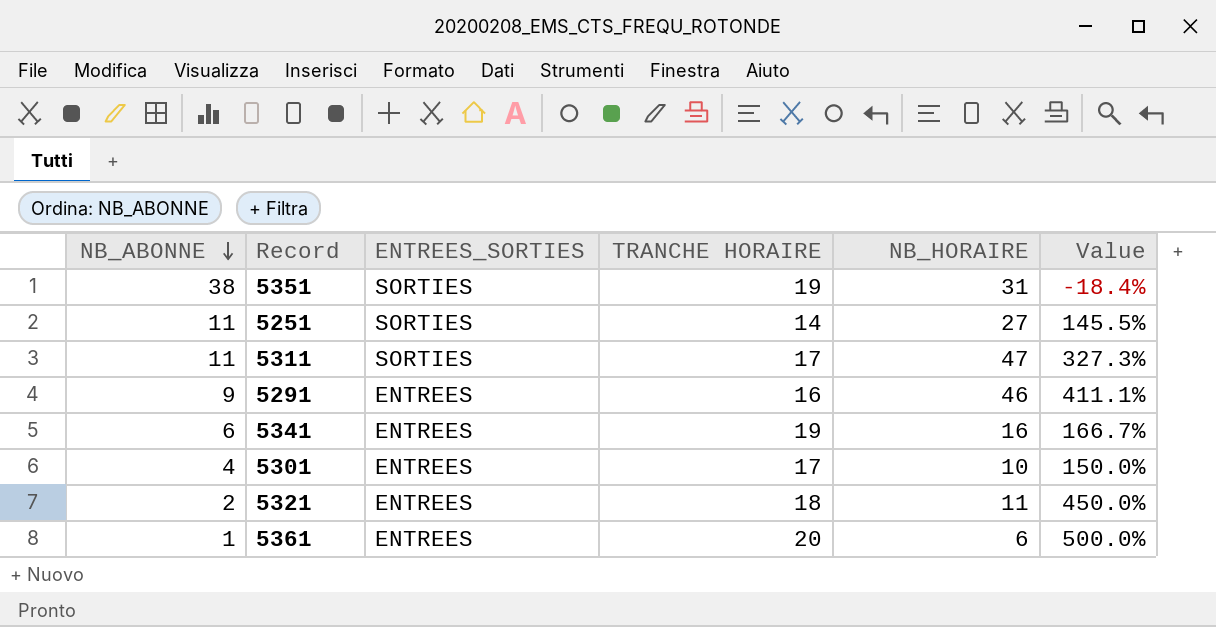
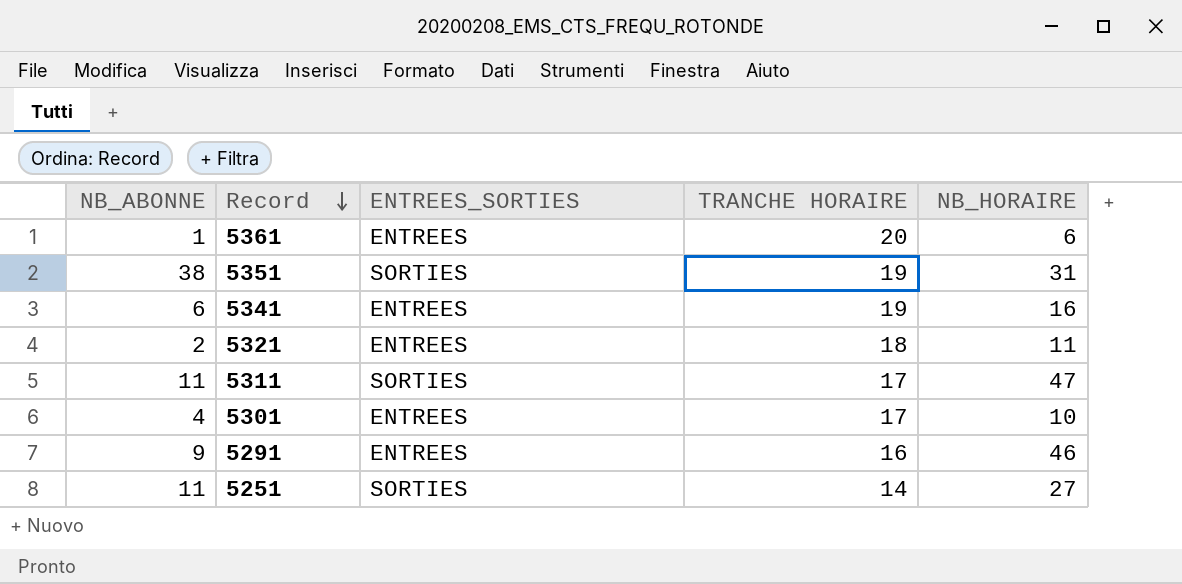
row order: NB_ABONNE descending -> Record descending
column Value | formula: ([NB_HORAIRE] - [NB_ABONNE]) / [NB_ABONNE] -> none

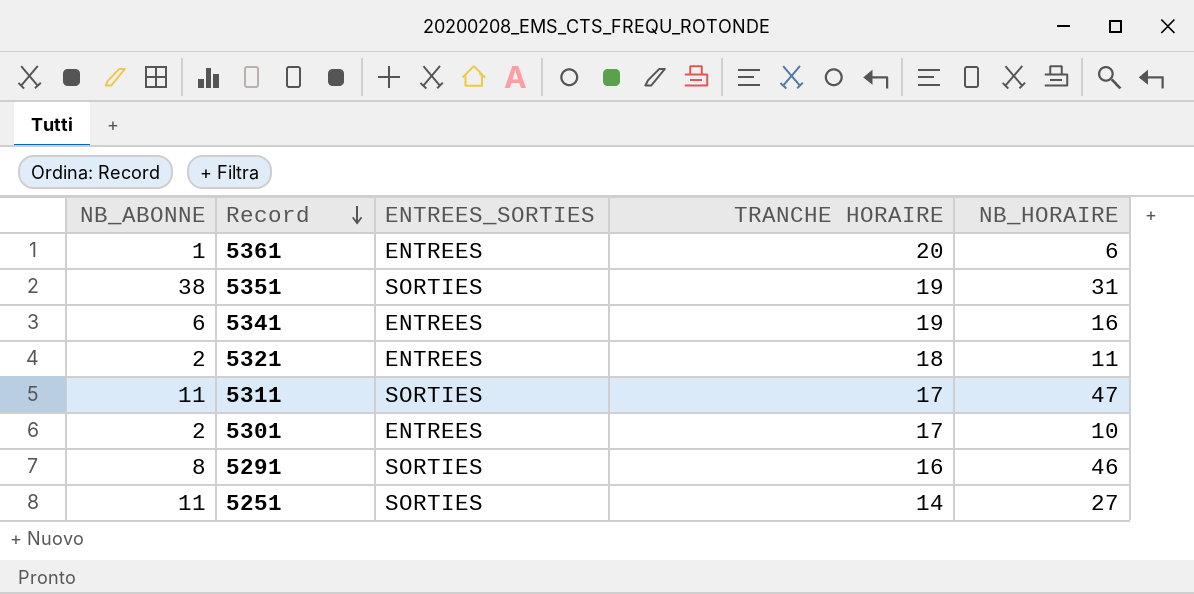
5301 | NB_ABONNE: 4 -> 2
5291 | NB_ABONNE: 9 -> 8
5291 | ENTREES_SORTIES: ENTREES -> SORTIES

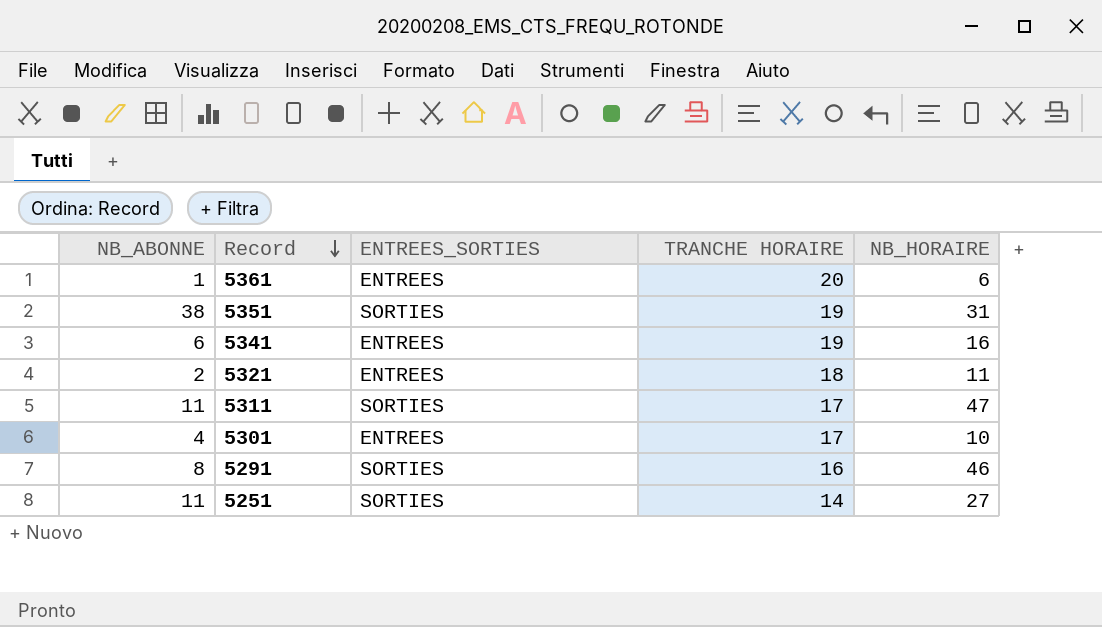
5301 | NB_ABONNE: 2 -> 4

